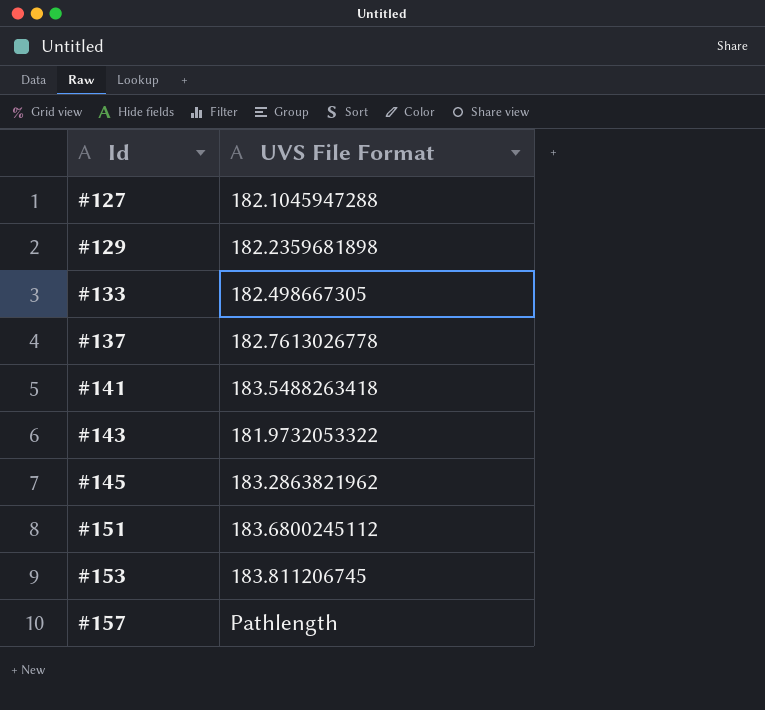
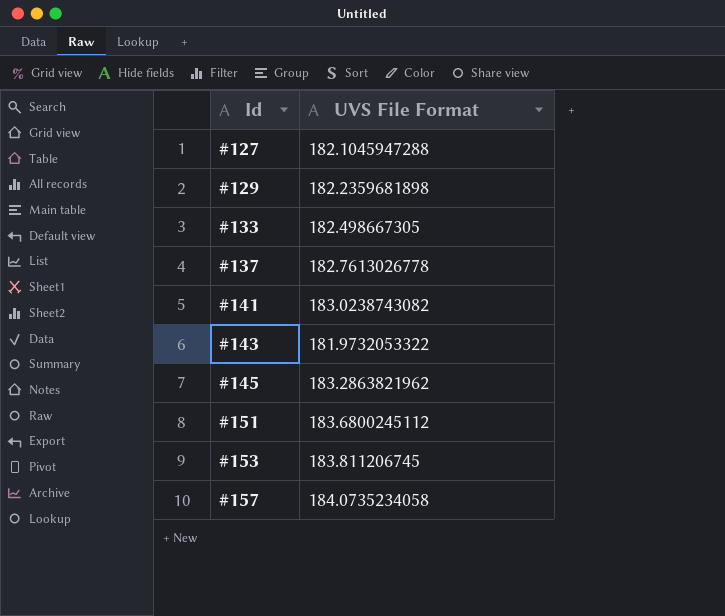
#141 | UVS File Format: 183.5488263418 -> 183.0238743082
#157 | UVS File Format: Pathlength -> 184.0735234058

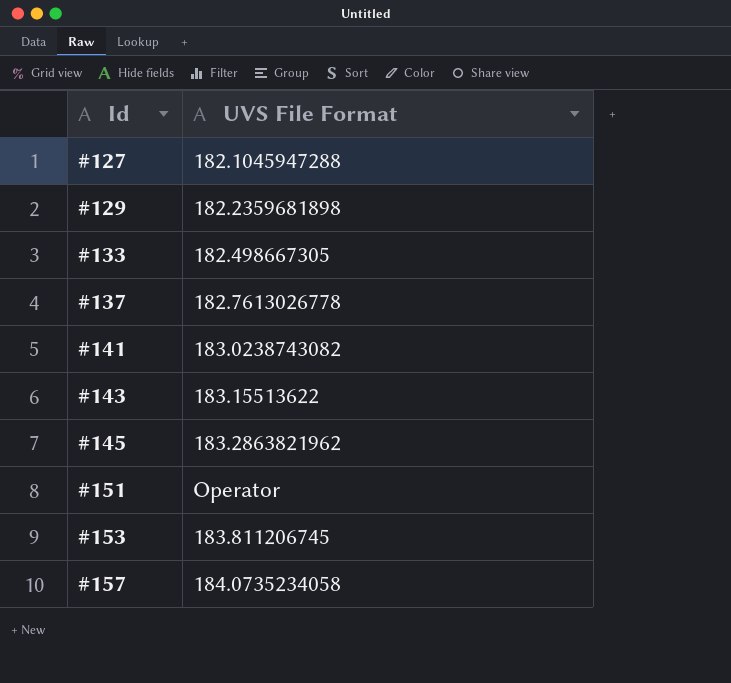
#143 | UVS File Format: 181.9732053322 -> 183.15513622
#151 | UVS File Format: 183.6800245112 -> Operator

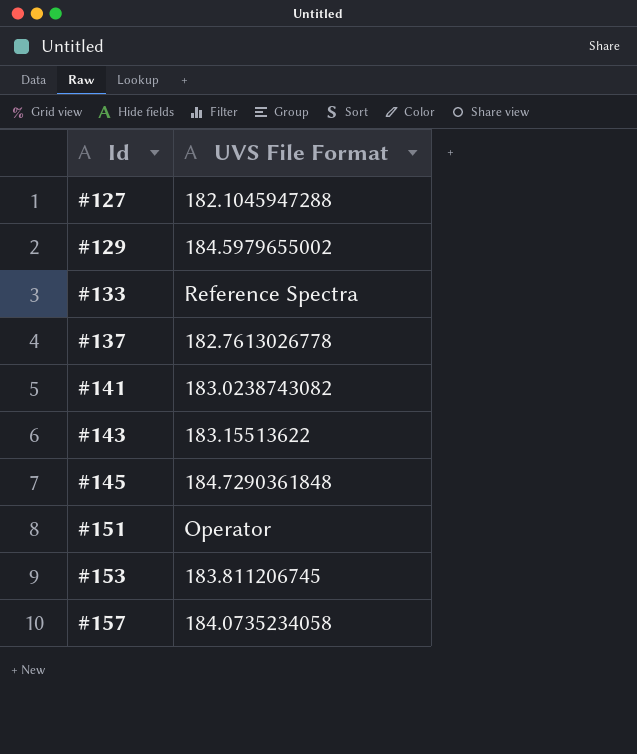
#129 | UVS File Format: 182.2359681898 -> 184.5979655002
#133 | UVS File Format: 182.498667305 -> Reference Spectra
#145 | UVS File Format: 183.2863821962 -> 184.7290361848

